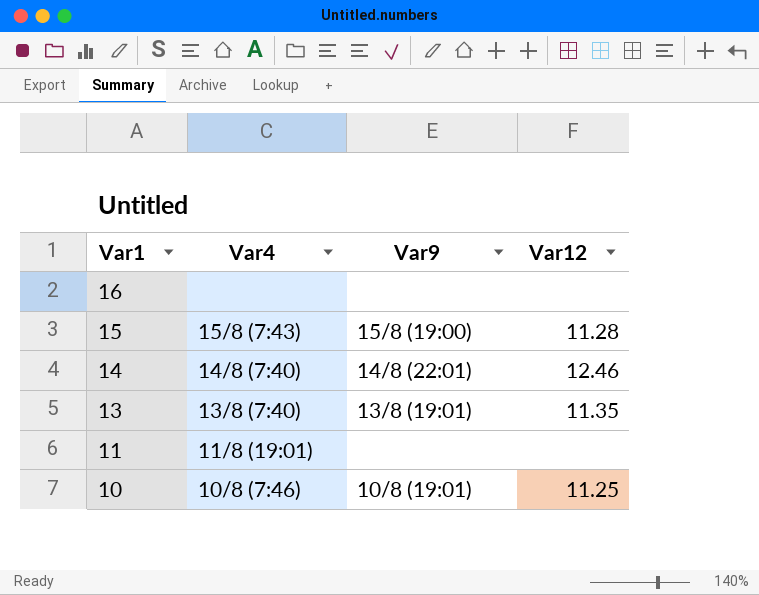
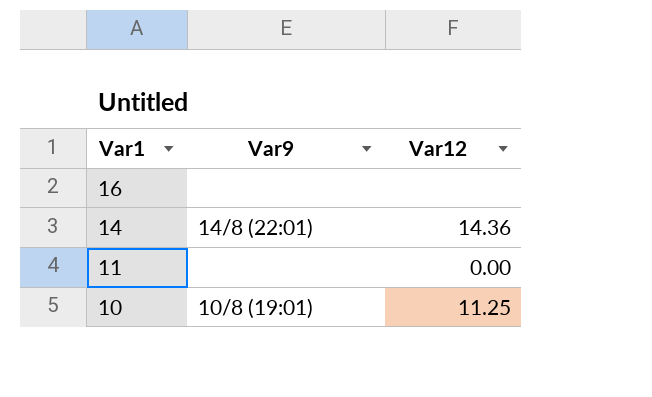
column Var4 | position: 2 -> none
row 15: 15/8 (7:43) | 15/8 (19:00) | 11.28 -> none
row 13: 13/8 (7:40) | 13/8 (19:01) | 11.35 -> none
14 | Var12: 12.46 -> 14.36
11 | Var12: none -> 0.00

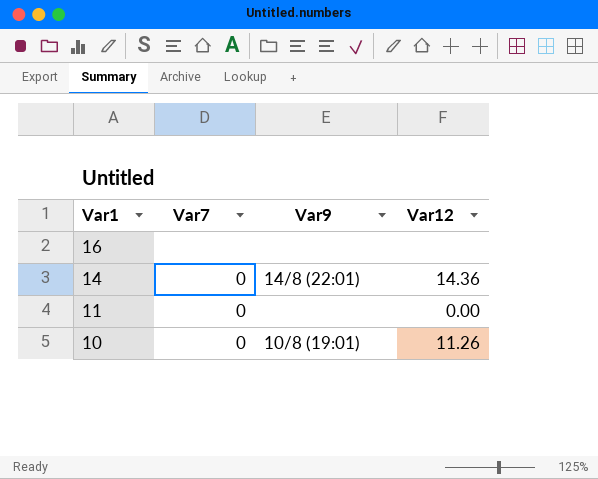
column Var7 | position: none -> 2
10 | Var12: 11.25 -> 11.26

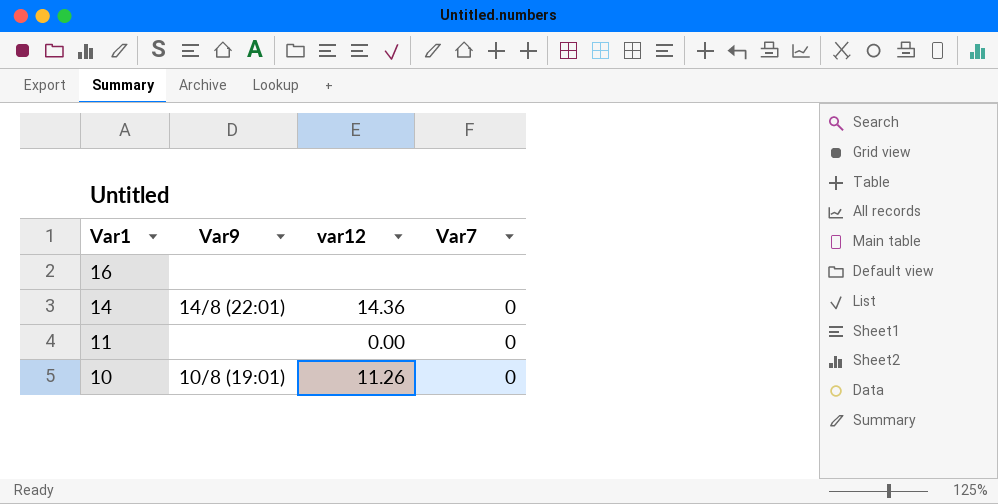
column name: Var12 -> var12
column Var7 | position: 2 -> 4

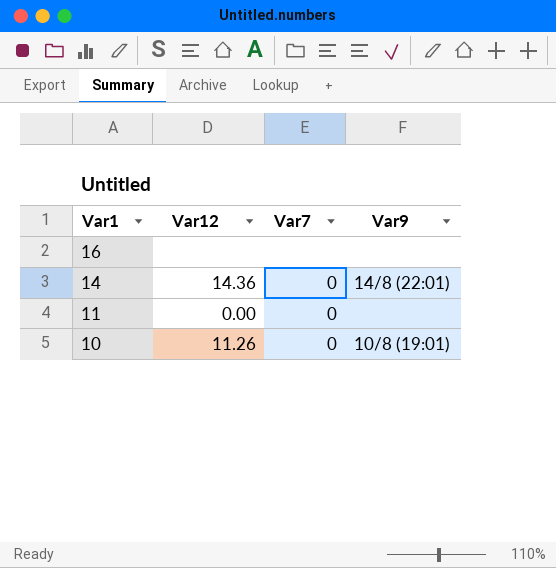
column name: var12 -> Var12
column Var9 | position: 2 -> 4

